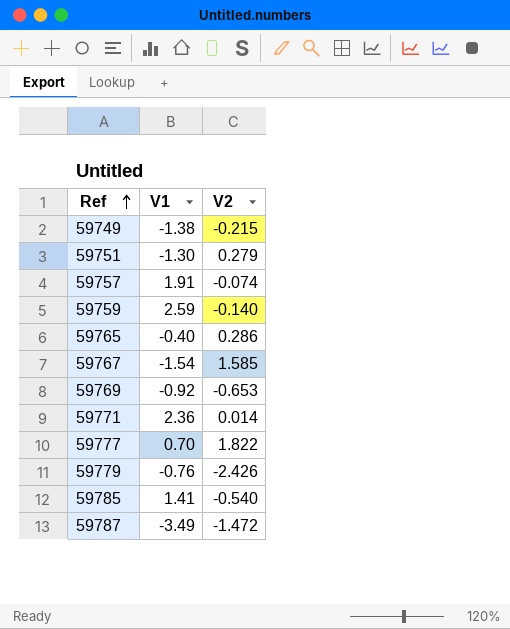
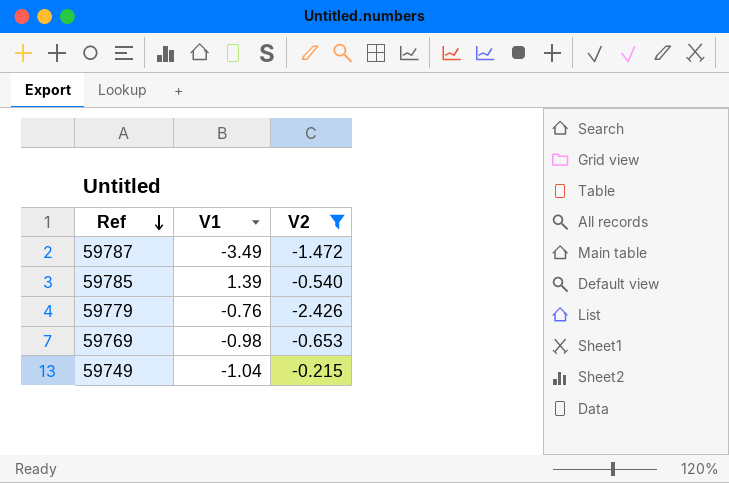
filter: none -> V2 <= -0.215
row order: Ref ascending -> Ref descending
59785 | V1: 1.41 -> 1.39
59769 | V1: -0.92 -> -0.98
59749 | V1: -1.38 -> -1.04

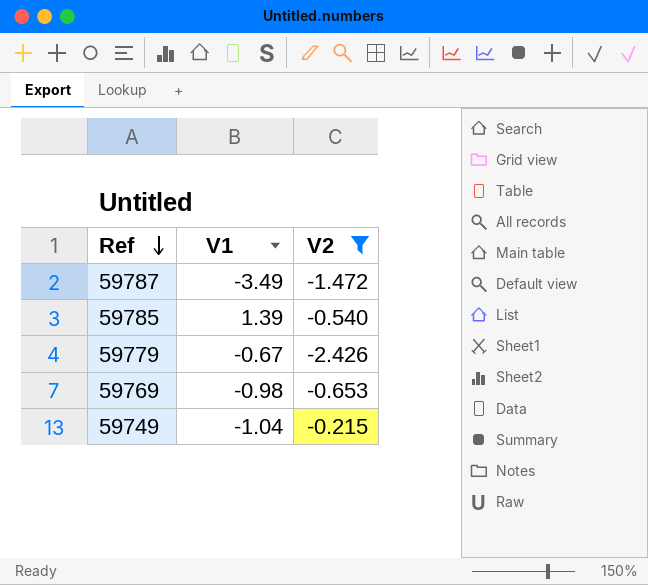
59779 | V1: -0.76 -> -0.67

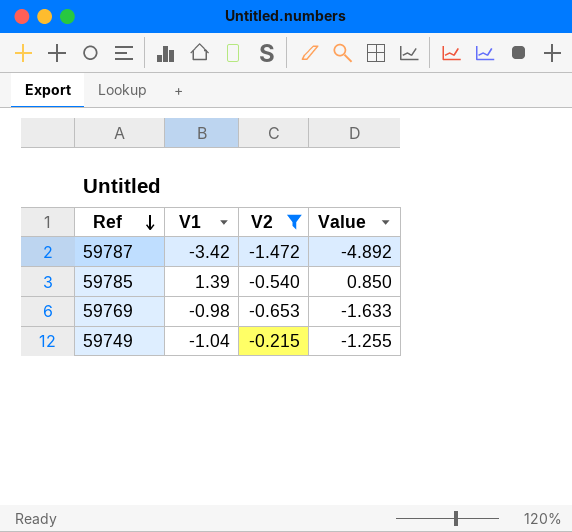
column Value | formula: none -> [V1] + [V2]
row 59779: -0.67 | -2.426 -> none
59787 | V1: -3.49 -> -3.42

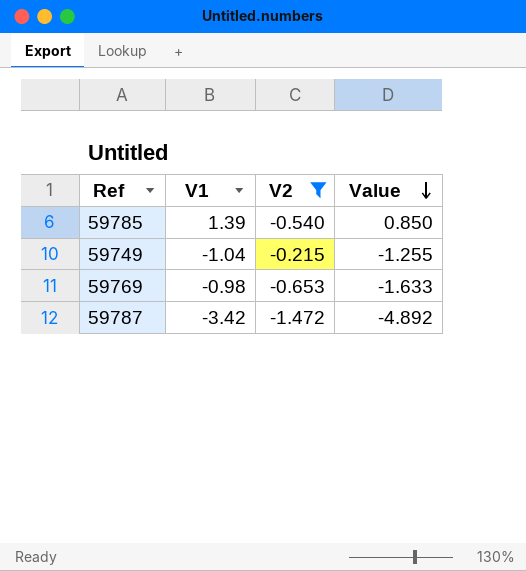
row order: Ref descending -> Value descending

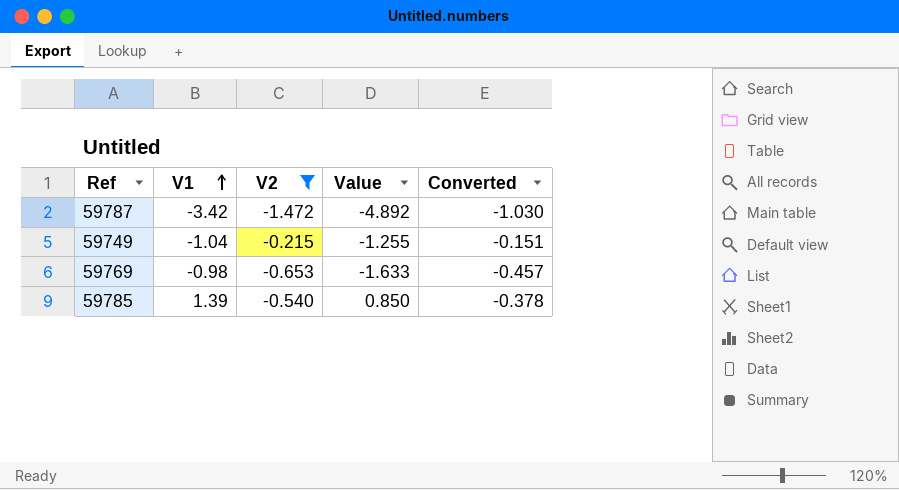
row order: Value descending -> V1 ascending
column Converted | formula: none -> [V2] * 0.7

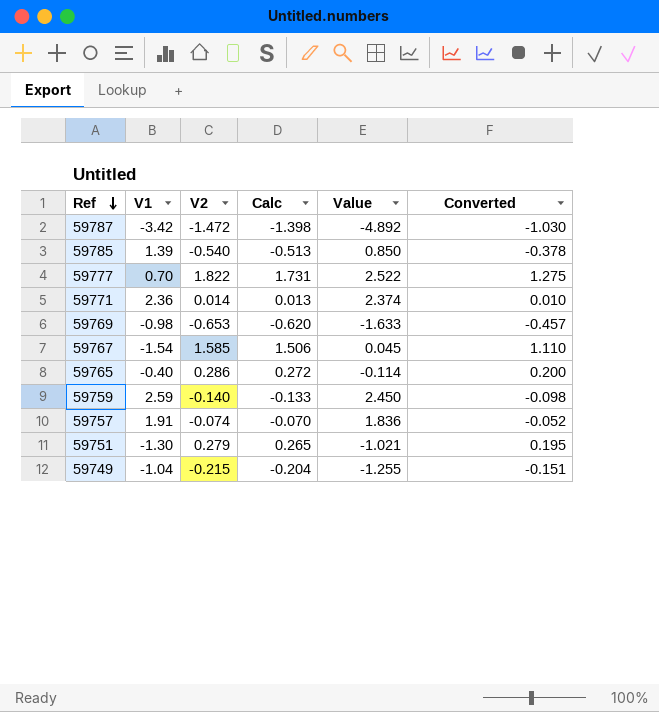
filter: V2 <= -0.215 -> none
row order: V1 ascending -> Ref descending
column Calc | formula: none -> [V2] * 0.95

